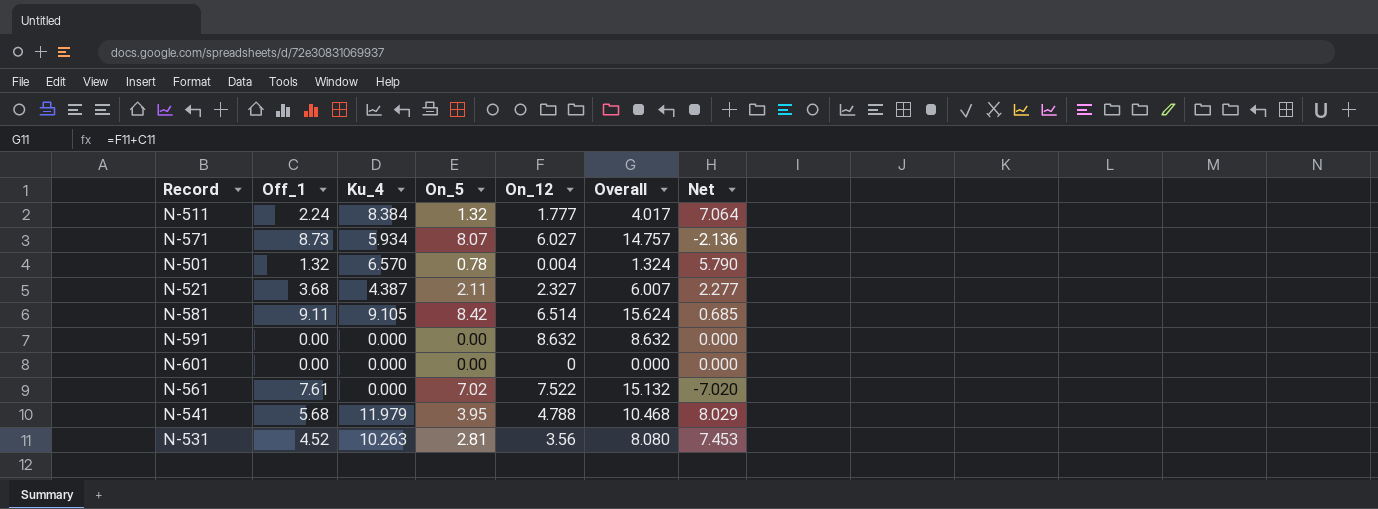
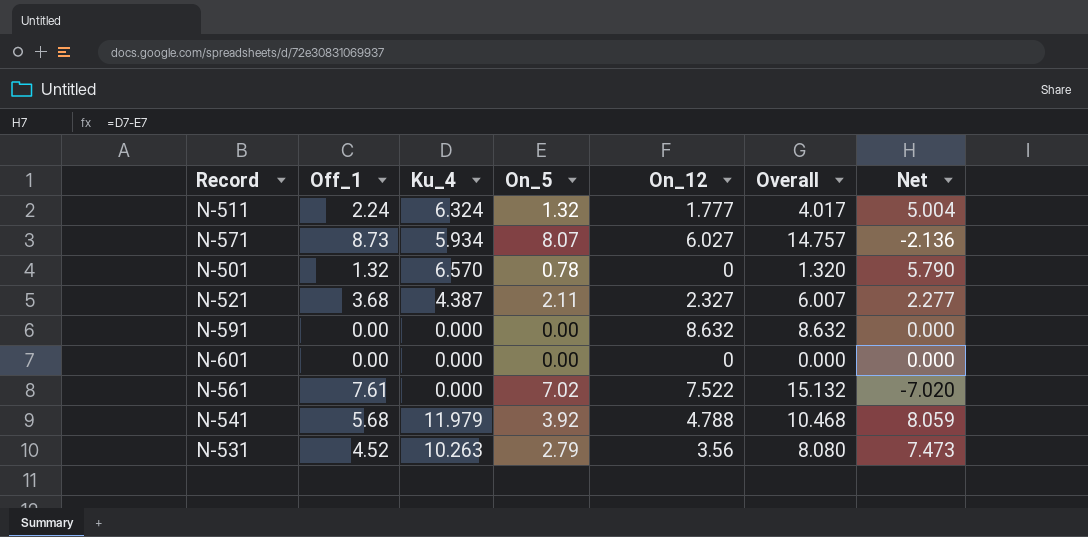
row N-581: 9.11 | 9.105 | 8.42 | 6.514 | 15.624 | 0.685 -> none
N-511 | Ku_4: 8.384 -> 6.324
N-511 | Net: 7.064 -> 5.004
N-501 | On_12: 0.004 -> 0
N-501 | Overall: 1.324 -> 1.320
N-541 | On_5: 3.95 -> 3.92
N-541 | Net: 8.029 -> 8.059
N-531 | On_5: 2.81 -> 2.79
N-531 | Net: 7.453 -> 7.473

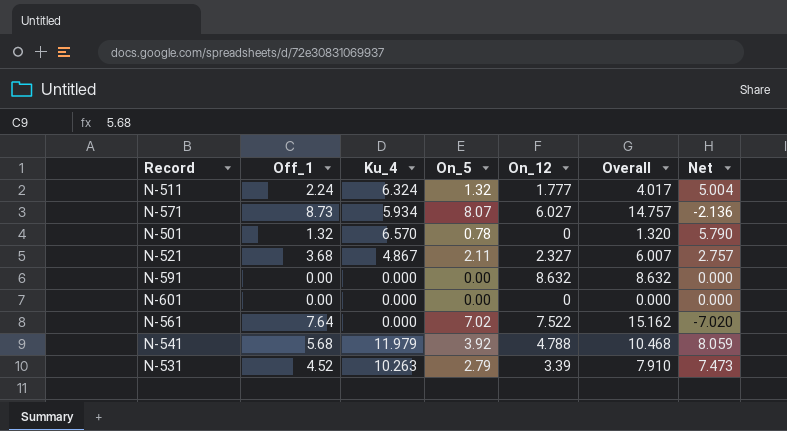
N-521 | Ku_4: 4.387 -> 4.867
N-521 | Net: 2.277 -> 2.757
N-561 | Off_1: 7.61 -> 7.64
N-561 | Overall: 15.132 -> 15.162
N-531 | On_12: 3.56 -> 3.39
N-531 | Overall: 8.080 -> 7.910

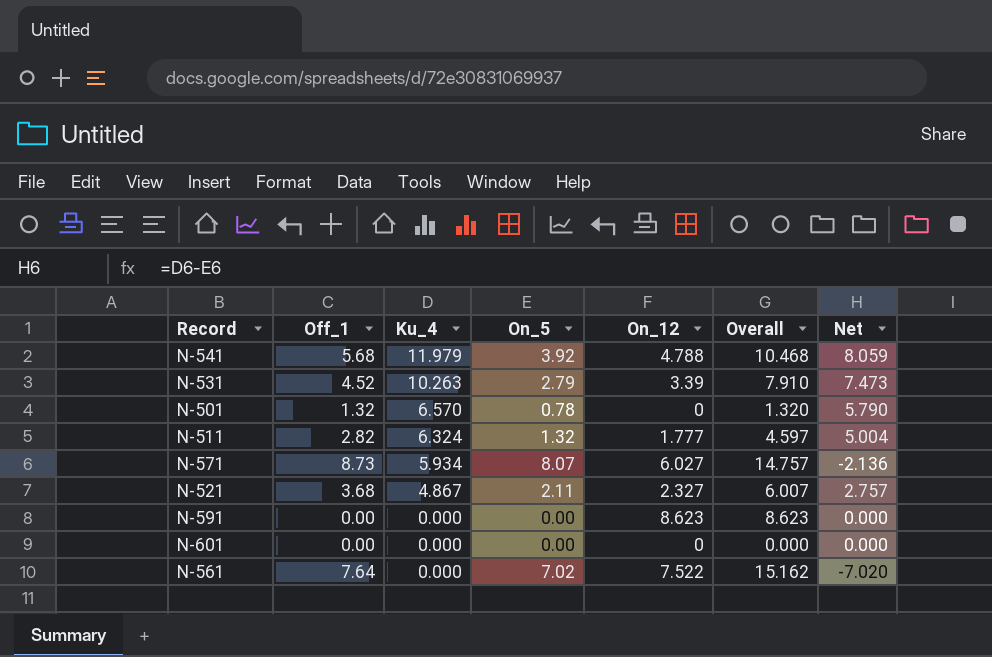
row order: none -> Ku_4 descending
N-511 | Off_1: 2.24 -> 2.82
N-511 | Overall: 4.017 -> 4.597
N-591 | On_12: 8.632 -> 8.623
N-591 | Overall: 8.632 -> 8.623

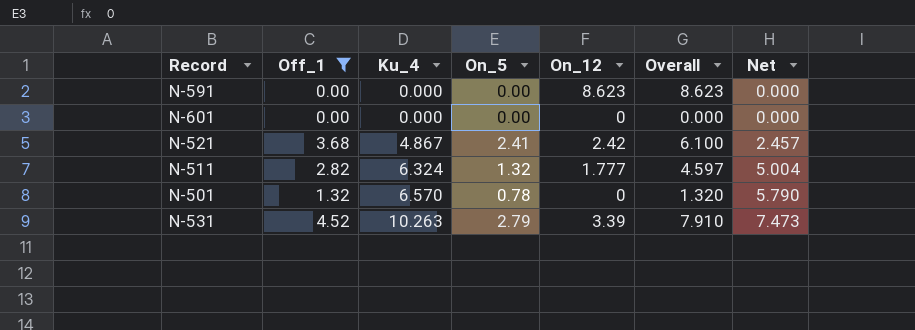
filter: none -> Off_1 <= 4.52
row order: Ku_4 descending -> Ku_4 ascending
N-521 | On_5: 2.11 -> 2.41
N-521 | On_12: 2.327 -> 2.42
N-521 | Overall: 6.007 -> 6.100
N-521 | Net: 2.757 -> 2.457

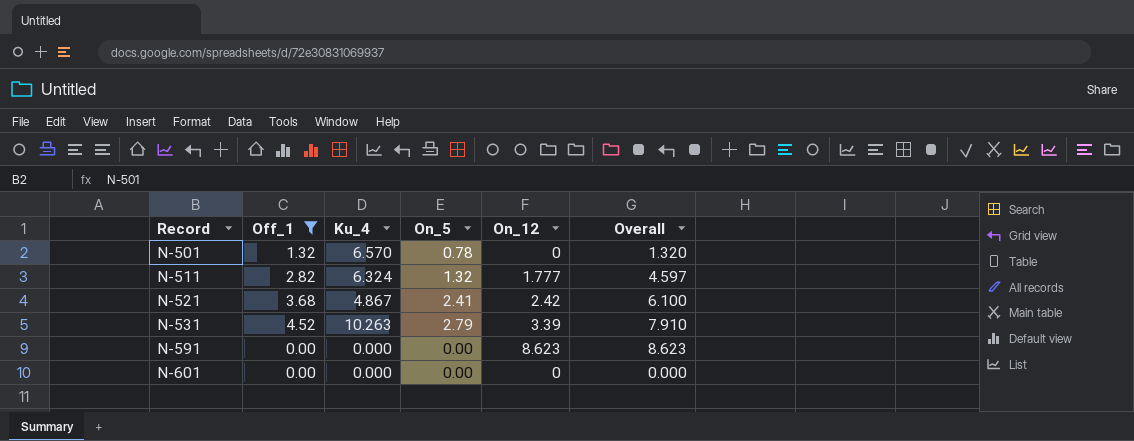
row order: Ku_4 ascending -> Record ascending
column Net | formula: [Ku_4] - [On_5] -> none

